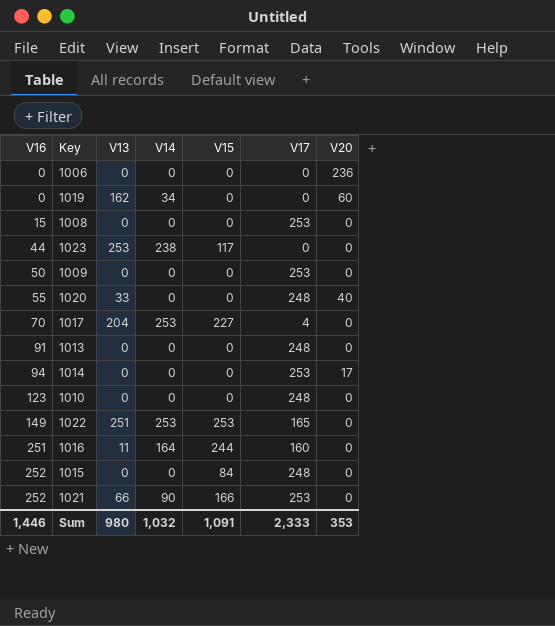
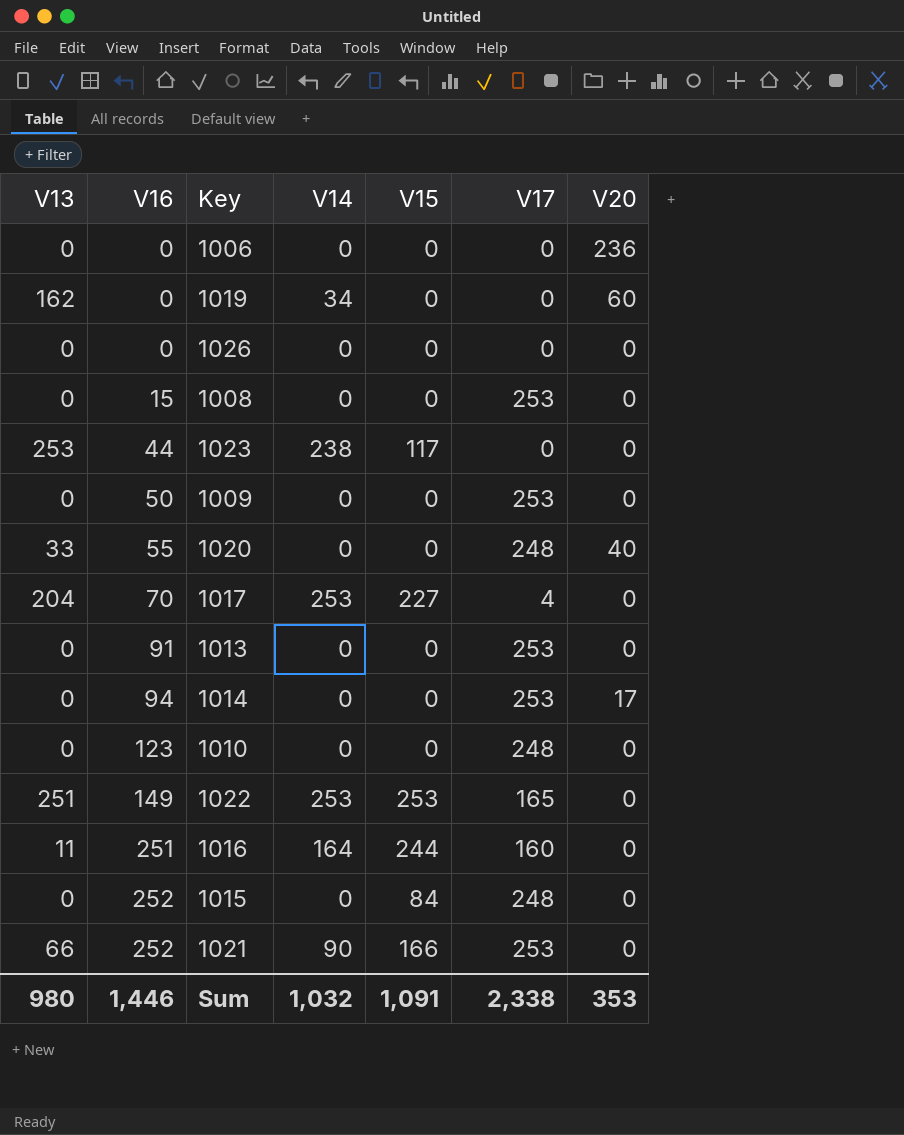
column V13 | position: 3 -> 1
row 1026: none -> 0 | 0 | 0 | 0 | 0 | 0
1013 | V17: 248 -> 253
Sum | V17: 2,333 -> 2,338

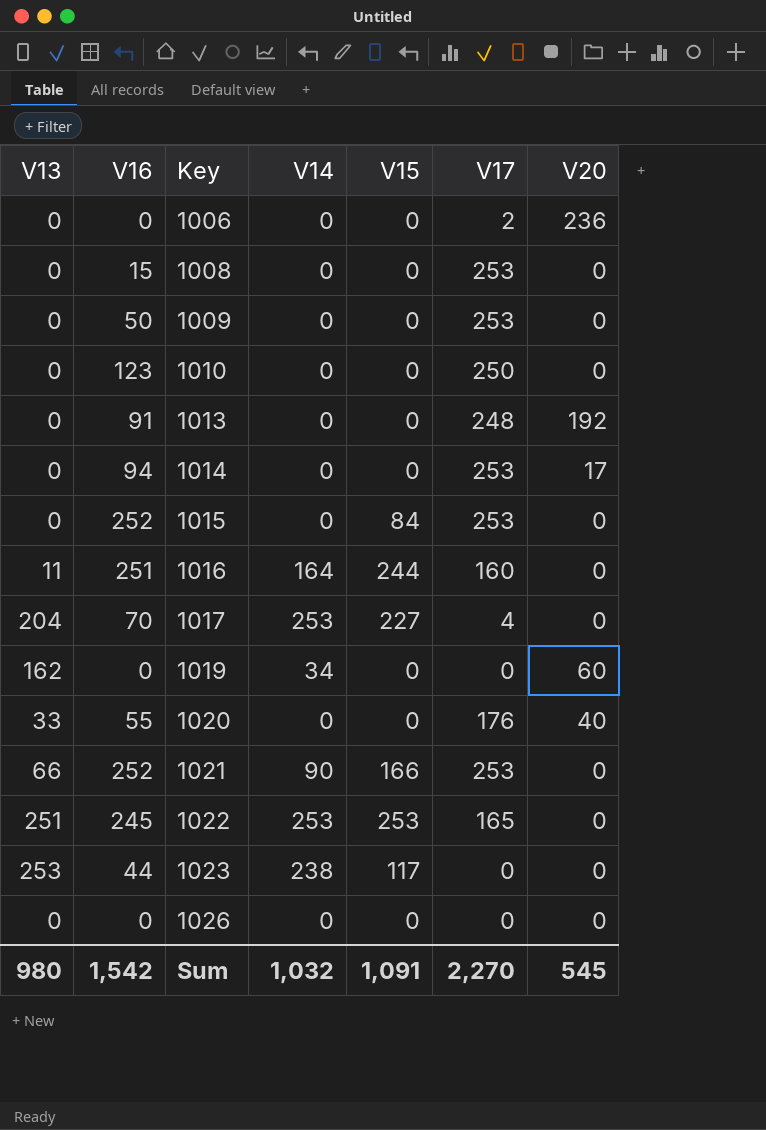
row order: V16 ascending -> Key ascending
1006 | V17: 0 -> 2
1010 | V17: 248 -> 250
1013 | V17: 253 -> 248
1013 | V20: 0 -> 192
1015 | V17: 248 -> 253
1020 | V17: 248 -> 176
1022 | V16: 149 -> 245
Sum | V16: 1,446 -> 1,542
Sum | V17: 2,338 -> 2,270
Sum | V20: 353 -> 545

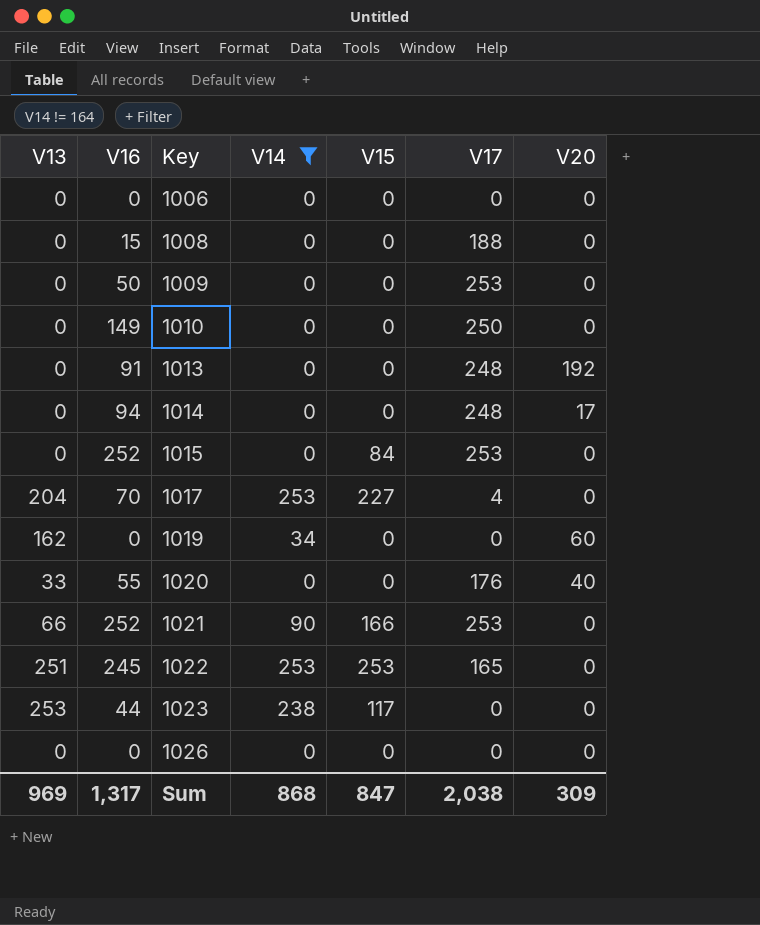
filter: none -> V14 != 164
1006 | V17: 2 -> 0
1006 | V20: 236 -> 0
1008 | V17: 253 -> 188
1010 | V16: 123 -> 149
1014 | V17: 253 -> 248
Sum | V13: 980 -> 969
Sum | V16: 1,542 -> 1,317
Sum | V14: 1,032 -> 868
Sum | V15: 1,091 -> 847
Sum | V17: 2,270 -> 2,038
Sum | V20: 545 -> 309

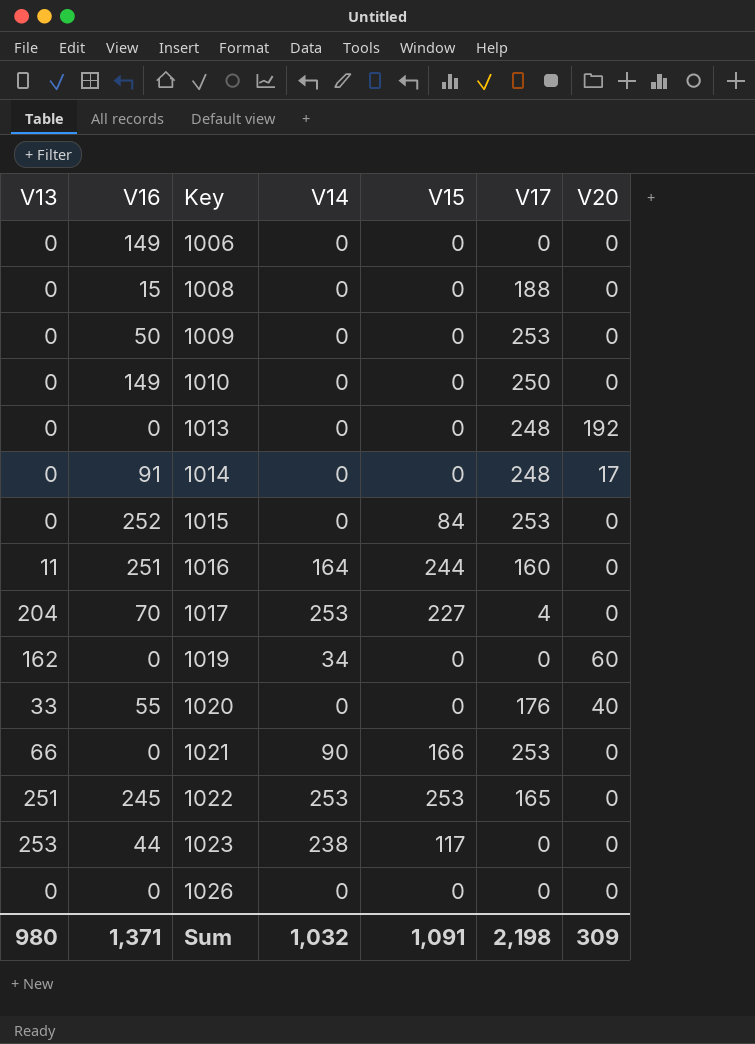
filter: V14 != 164 -> none
1006 | V16: 0 -> 149
1013 | V16: 91 -> 0
1014 | V16: 94 -> 91
1021 | V16: 252 -> 0
Sum | V13: 969 -> 980
Sum | V16: 1,317 -> 1,371
Sum | V14: 868 -> 1,032
Sum | V15: 847 -> 1,091
Sum | V17: 2,038 -> 2,198

